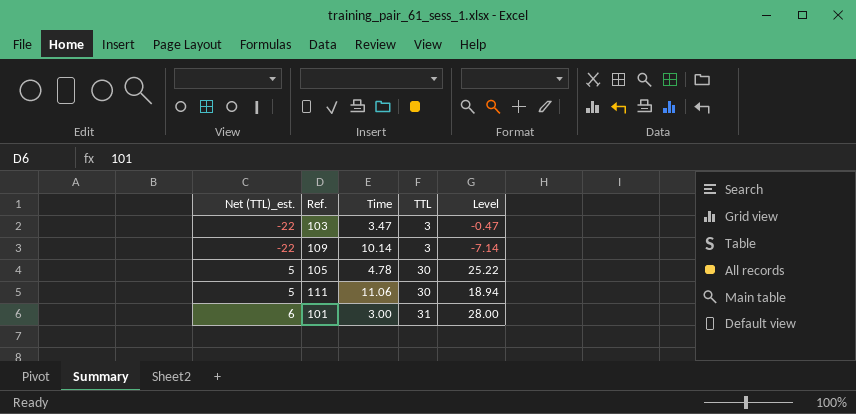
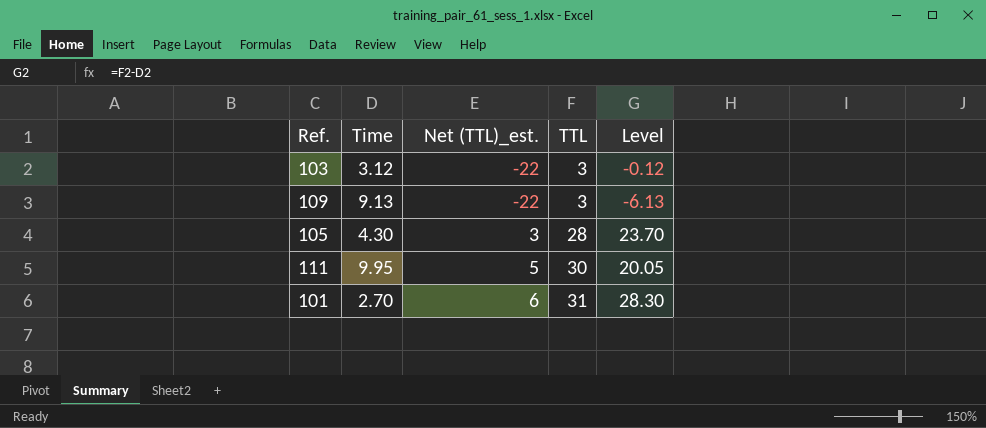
column Net (TTL)_est. | position: 1 -> 3
103 | Time: 3.47 -> 3.12
103 | Level: -0.47 -> -0.12
109 | Time: 10.14 -> 9.13
109 | Level: -7.14 -> -6.13
105 | Time: 4.78 -> 4.30
105 | Net (TTL)_est.: 5 -> 3
105 | TTL: 30 -> 28
105 | Level: 25.22 -> 23.70
111 | Time: 11.06 -> 9.95
111 | Level: 18.94 -> 20.05
101 | Time: 3.00 -> 2.70
101 | Level: 28.00 -> 28.30

